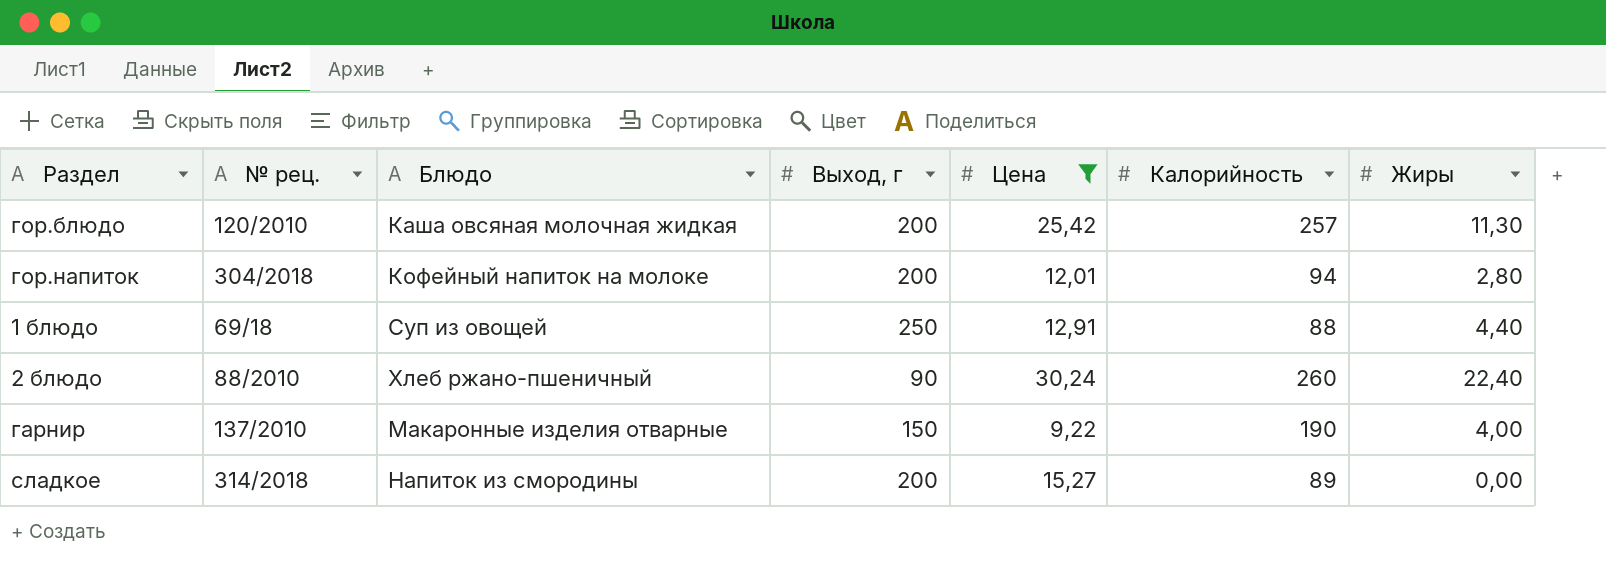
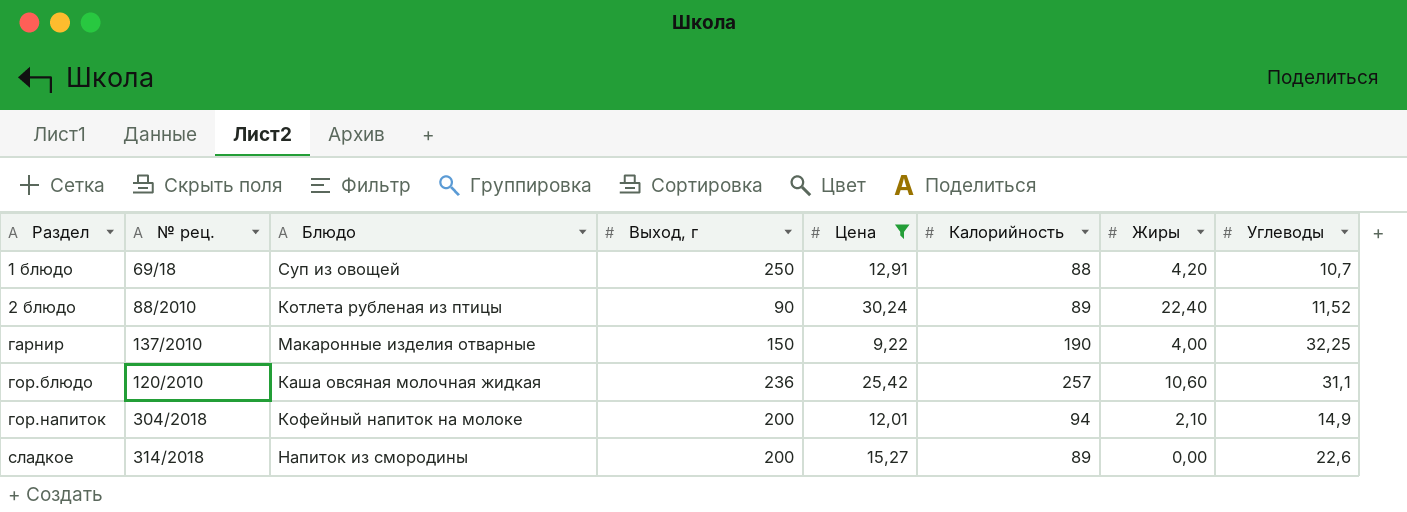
row order: none -> Раздел ascending
column Углеводы | position: none -> 8
1 блюдо | Жиры: 4,40 -> 4,20
2 блюдо | Блюдо: Хлеб ржано-пшеничный -> Котлета рубленая из птицы
2 блюдо | Калорийность: 260 -> 89
гор.блюдо | Выход, г: 200 -> 236
гор.блюдо | Жиры: 11,30 -> 10,60
гор.напиток | Жиры: 2,80 -> 2,10

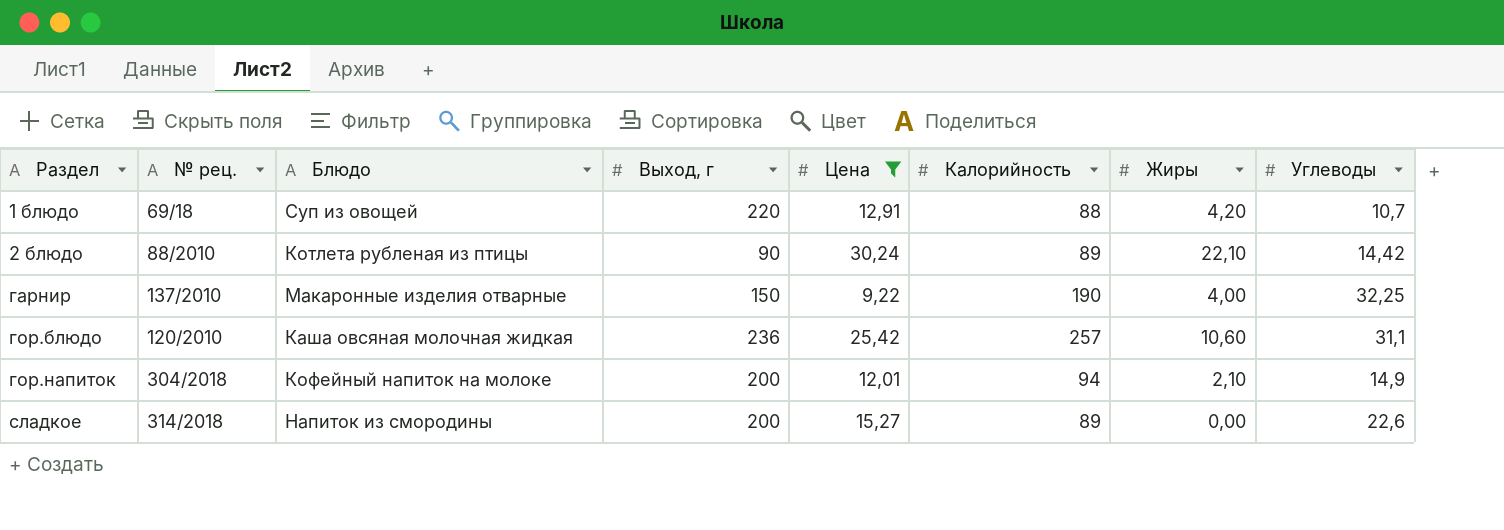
1 блюдо | Выход, г: 250 -> 220
2 блюдо | Жиры: 22,40 -> 22,10
2 блюдо | Углеводы: 11,52 -> 14,42

